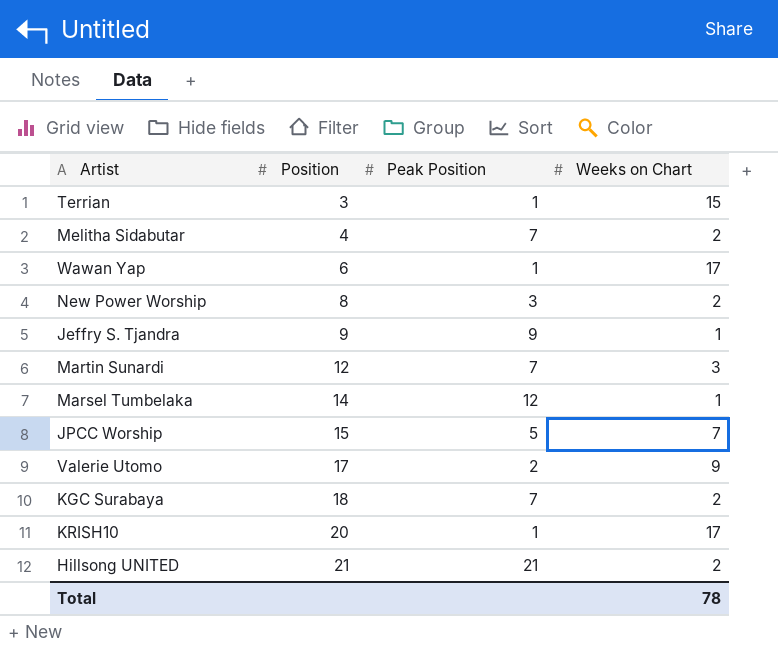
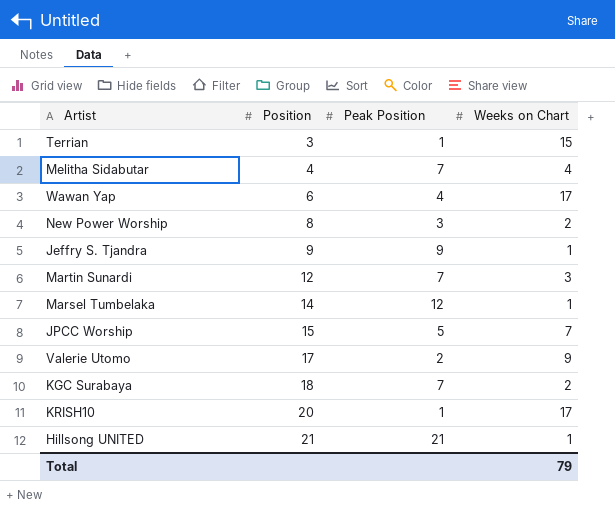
Melitha Sidabutar | Weeks on Chart: 2 -> 4
Wawan Yap | Peak Position: 1 -> 4
Hillsong UNITED | Weeks on Chart: 2 -> 1
Total | Weeks on Chart: 78 -> 79

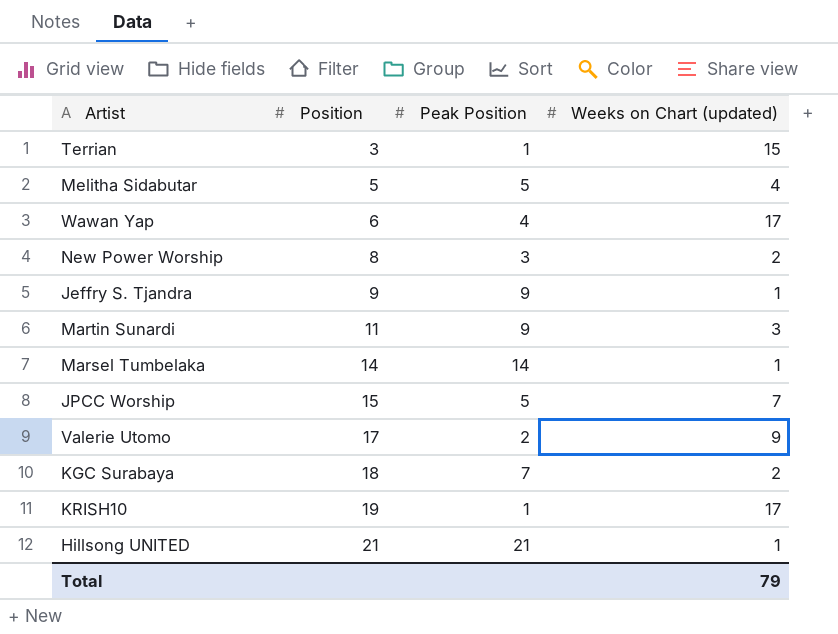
column name: Weeks on Chart -> Weeks on Chart (updated)
Melitha Sidabutar | Position: 4 -> 5
Melitha Sidabutar | Peak Position: 7 -> 5
Martin Sunardi | Position: 12 -> 11
Martin Sunardi | Peak Position: 7 -> 9
Marsel Tumbelaka | Peak Position: 12 -> 14
KRISH10 | Position: 20 -> 19

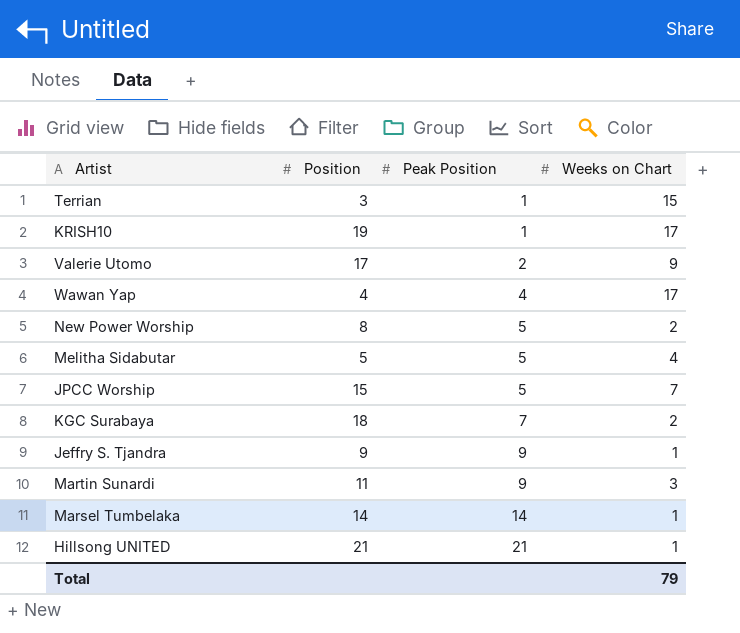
row order: Position ascending -> Peak Position ascending
column name: Weeks on Chart (updated) -> Weeks on Chart
Wawan Yap | Position: 6 -> 4
New Power Worship | Peak Position: 3 -> 5

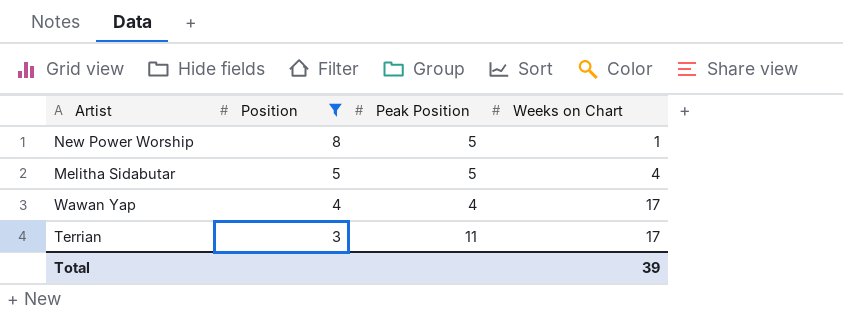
filter: none -> Position <= 8
row order: Peak Position ascending -> Position descending
New Power Worship | Weeks on Chart: 2 -> 1
Terrian | Peak Position: 1 -> 11
Terrian | Weeks on Chart: 15 -> 17
Total | Weeks on Chart: 79 -> 39

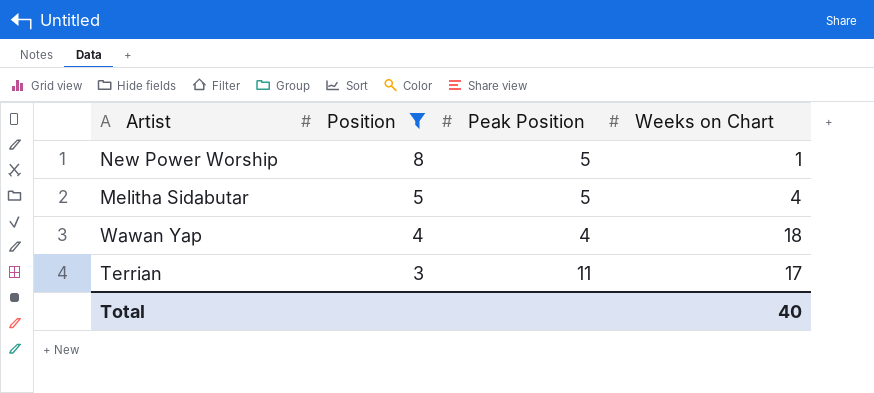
Wawan Yap | Weeks on Chart: 17 -> 18
Total | Weeks on Chart: 39 -> 40

